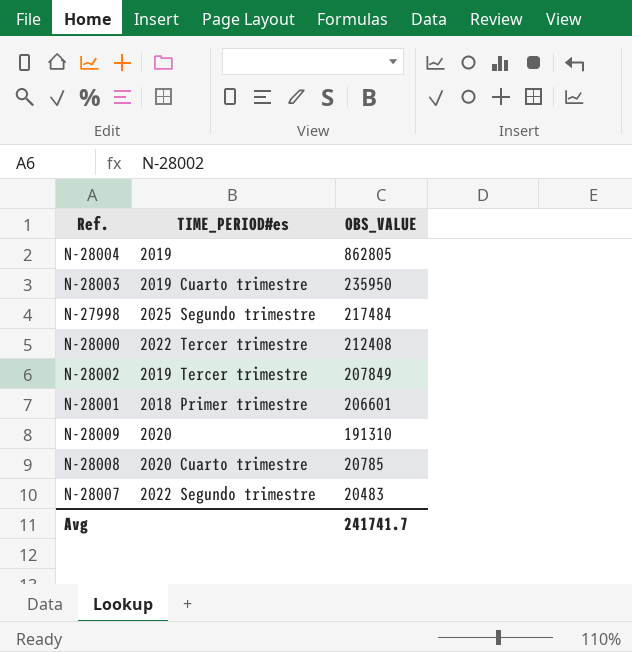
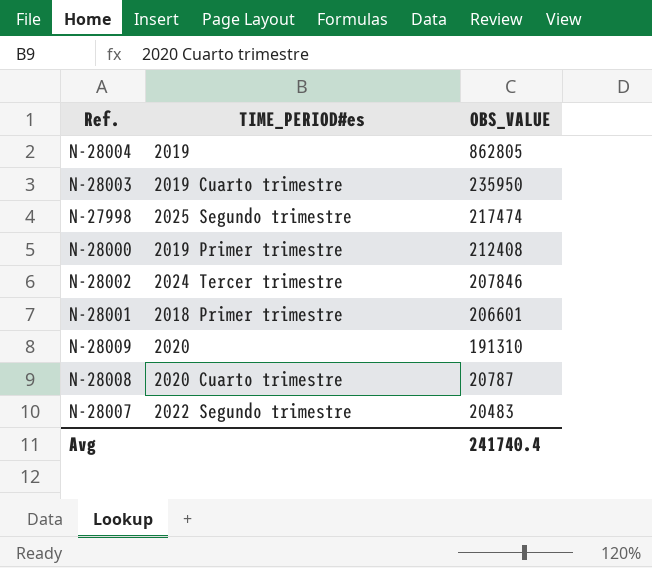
N-27998 | OBS_VALUE: 217484 -> 217474
N-28000 | TIME_PERIOD#es: 2022 Tercer trimestre -> 2019 Primer trimestre
N-28002 | TIME_PERIOD#es: 2019 Tercer trimestre -> 2024 Tercer trimestre
N-28002 | OBS_VALUE: 207849 -> 207846
N-28008 | OBS_VALUE: 20785 -> 20787
Avg | OBS_VALUE: 241741.7 -> 241740.4

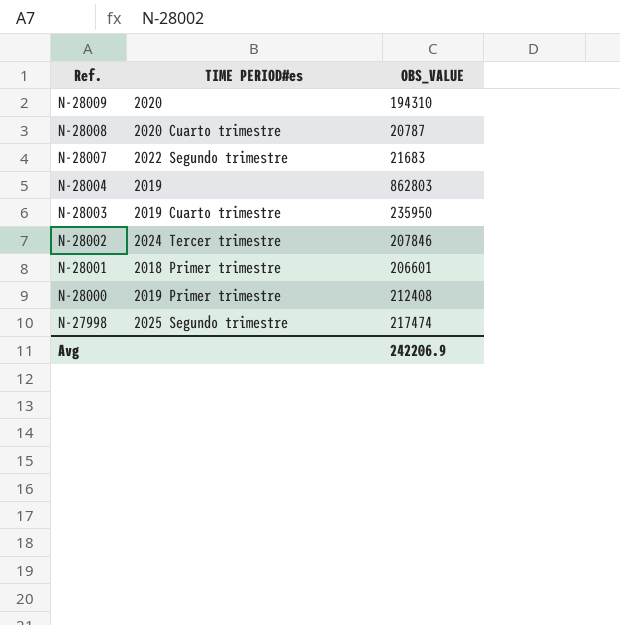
row order: OBS_VALUE descending -> Ref. descending
column name: TIME_PERIOD#es -> TIME PERIOD#es
N-28009 | OBS_VALUE: 191310 -> 194310
N-28007 | OBS_VALUE: 20483 -> 21683
N-28004 | OBS_VALUE: 862805 -> 862803
Avg | OBS_VALUE: 241740.4 -> 242206.9

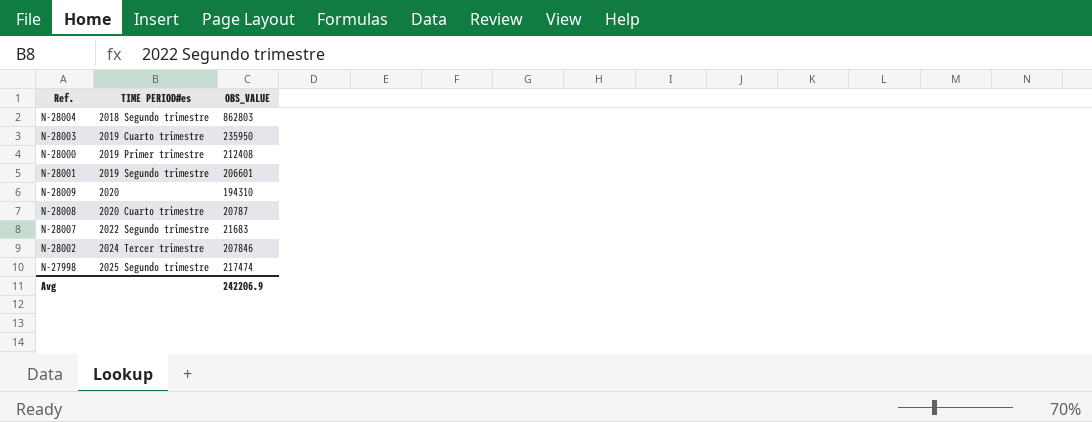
row order: Ref. descending -> TIME PERIOD#es ascending
N-28004 | TIME PERIOD#es: 2019 -> 2018 Segundo trimestre
N-28001 | TIME PERIOD#es: 2018 Primer trimestre -> 2019 Segundo trimestre

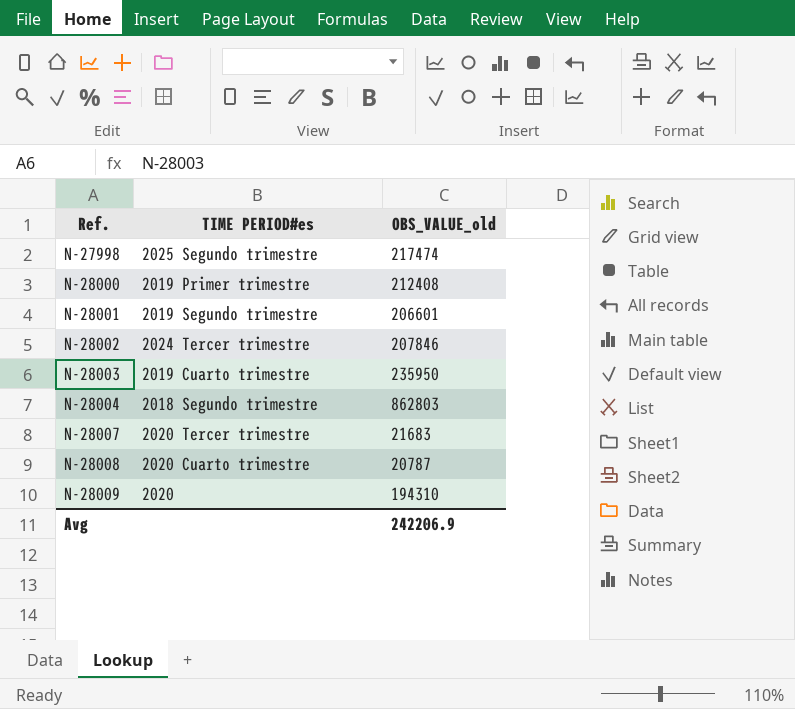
row order: TIME PERIOD#es ascending -> Ref. ascending
column name: OBS_VALUE -> OBS_VALUE_old
N-28007 | TIME PERIOD#es: 2022 Segundo trimestre -> 2020 Tercer trimestre

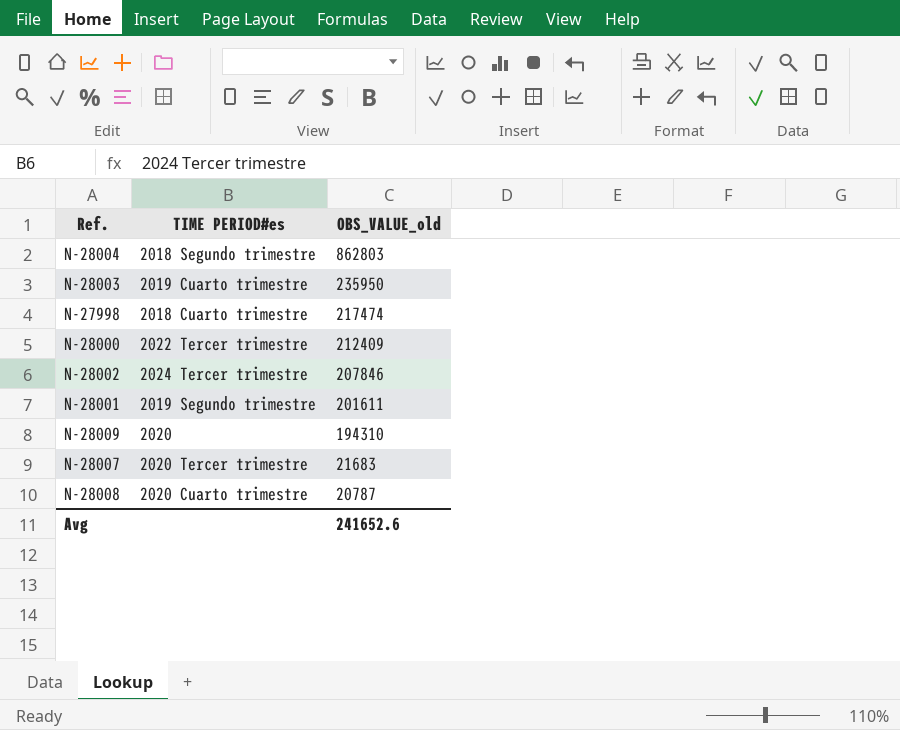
row order: Ref. ascending -> OBS_VALUE_old descending
N-27998 | TIME PERIOD#es: 2025 Segundo trimestre -> 2018 Cuarto trimestre
N-28000 | TIME PERIOD#es: 2019 Primer trimestre -> 2022 Tercer trimestre
N-28000 | OBS_VALUE_old: 212408 -> 212409
N-28001 | OBS_VALUE_old: 206601 -> 201611
Avg | OBS_VALUE_old: 242206.9 -> 241652.6

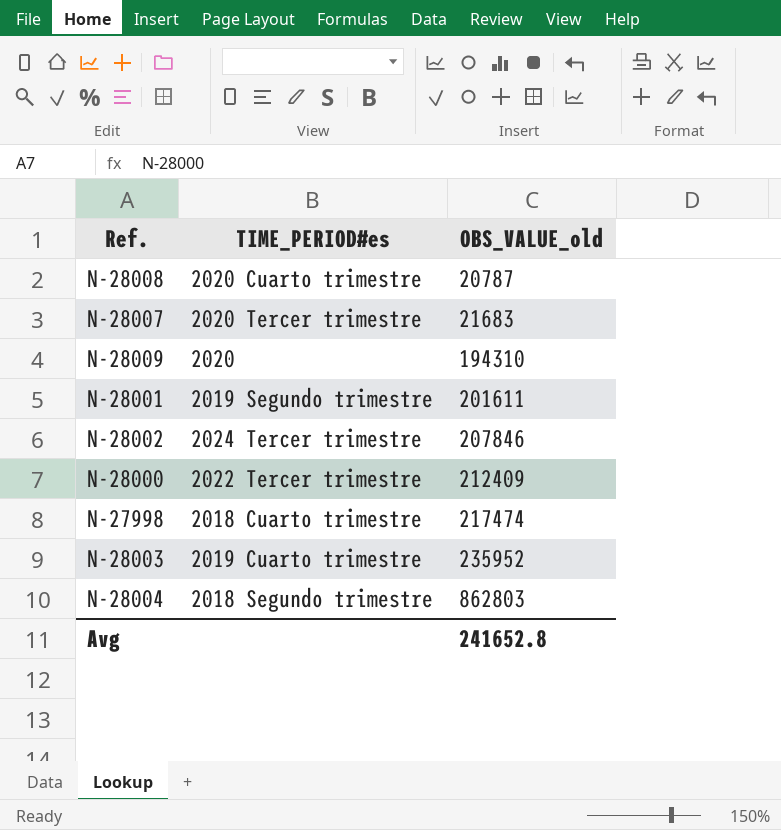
row order: OBS_VALUE_old descending -> OBS_VALUE_old ascending
column name: TIME PERIOD#es -> TIME_PERIOD#es
N-28003 | OBS_VALUE_old: 235950 -> 235952
Avg | OBS_VALUE_old: 241652.6 -> 241652.8

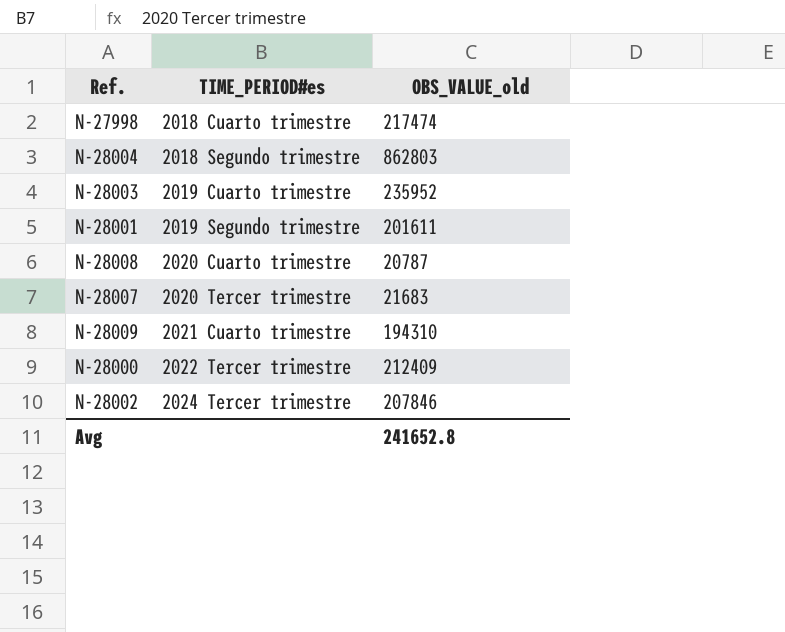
row order: OBS_VALUE_old ascending -> TIME_PERIOD#es ascending
N-28009 | TIME_PERIOD#es: 2020 -> 2021 Cuarto trimestre

